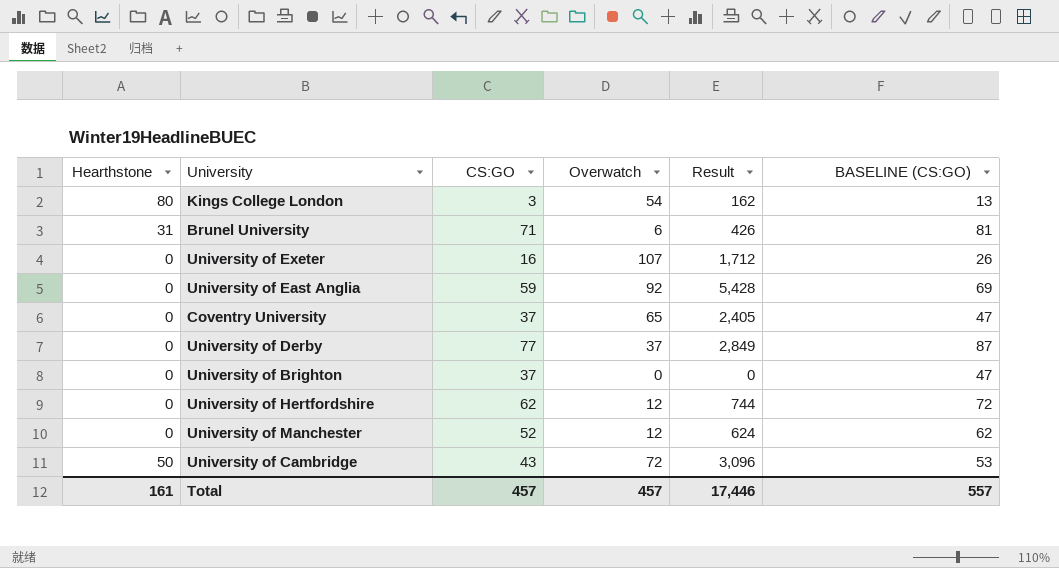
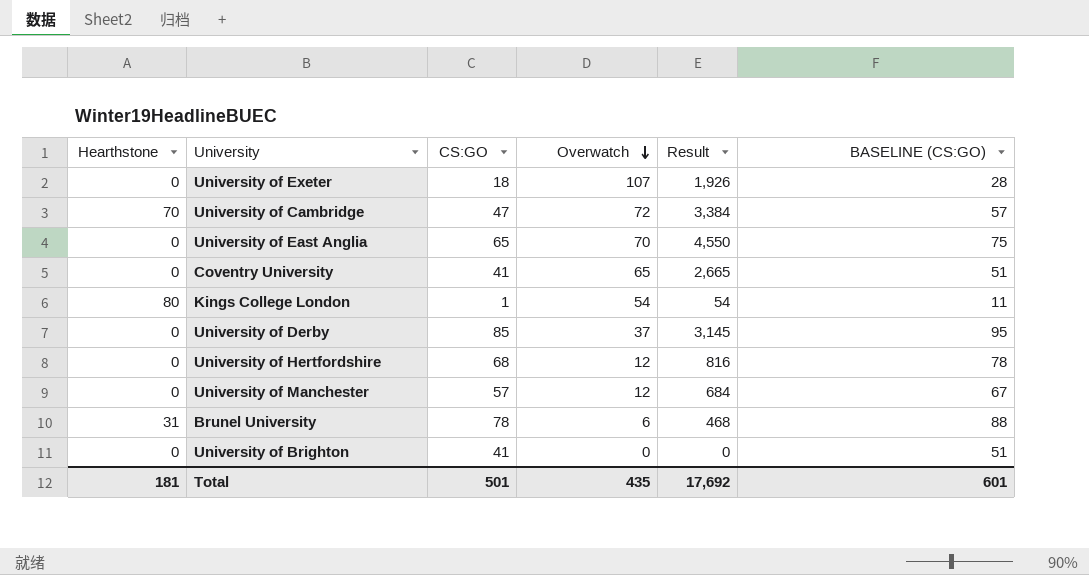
row order: none -> Overwatch descending
University of Exeter | CS:GO: 16 -> 18
University of Exeter | Result: 1,712 -> 1,926
University of Exeter | BASELINE (CS:GO): 26 -> 28
University of Cambridge | Hearthstone: 50 -> 70
University of Cambridge | CS:GO: 43 -> 47
University of Cambridge | Result: 3,096 -> 3,384
University of Cambridge | BASELINE (CS:GO): 53 -> 57
University of East Anglia | CS:GO: 59 -> 65
University of East Anglia | Overwatch: 92 -> 70
University of East Anglia | Result: 5,428 -> 4,550
University of East Anglia | BASELINE (CS:GO): 69 -> 75
Coventry University | CS:GO: 37 -> 41
Coventry University | Result: 2,405 -> 2,665
Coventry University | BASELINE (CS:GO): 47 -> 51
Kings College London | CS:GO: 3 -> 1
Kings College London | Result: 162 -> 54
Kings College London | BASELINE (CS:GO): 13 -> 11
University of Derby | CS:GO: 77 -> 85
University of Derby | Result: 2,849 -> 3,145
University of Derby | BASELINE (CS:GO): 87 -> 95
University of Hertfordshire | CS:GO: 62 -> 68
University of Hertfordshire | Result: 744 -> 816
University of Hertfordshire | BASELINE (CS:GO): 72 -> 78
University of Manchester | CS:GO: 52 -> 57
University of Manchester | Result: 624 -> 684
University of Manchester | BASELINE (CS:GO): 62 -> 67
Brunel University | CS:GO: 71 -> 78
Brunel University | Result: 426 -> 468
Brunel University | BASELINE (CS:GO): 81 -> 88
University of Brighton | CS:GO: 37 -> 41
University of Brighton | BASELINE (CS:GO): 47 -> 51
Total | Hearthstone: 161 -> 181
Total | CS:GO: 457 -> 501
Total | Overwatch: 457 -> 435
Total | Result: 17,446 -> 17,692
Total | BASELINE (CS:GO): 557 -> 601

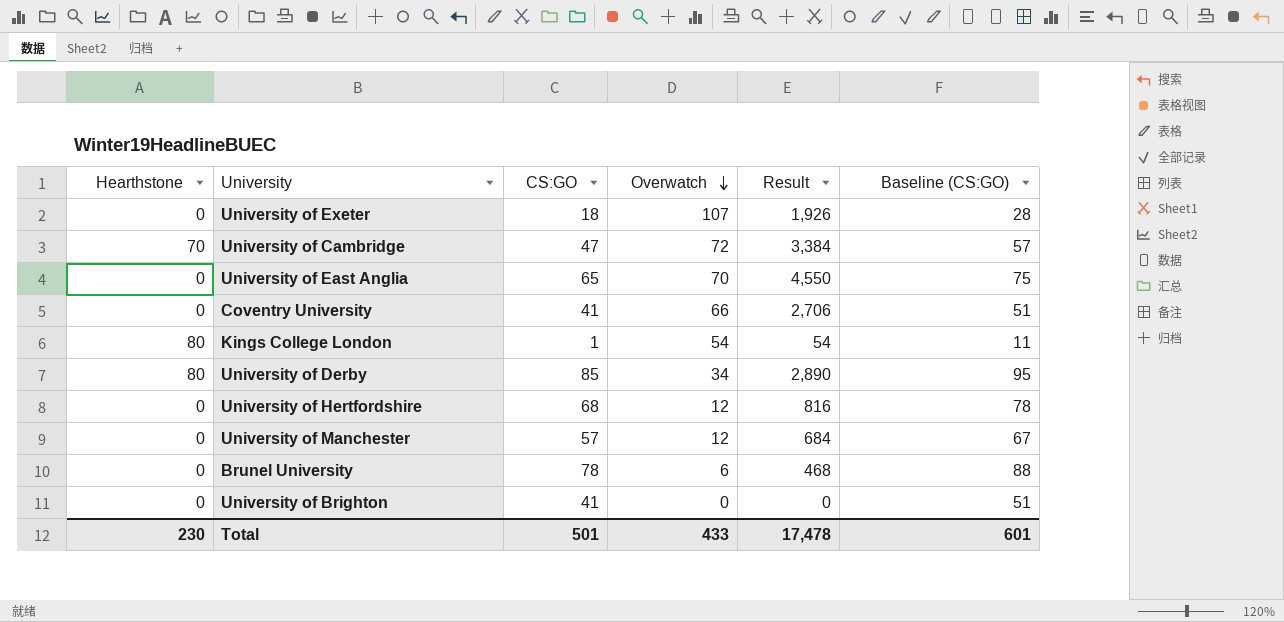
column name: BASELINE (CS:GO) -> Baseline (CS:GO)
Coventry University | Overwatch: 65 -> 66
Coventry University | Result: 2,665 -> 2,706
University of Derby | Hearthstone: 0 -> 80
University of Derby | Overwatch: 37 -> 34
University of Derby | Result: 3,145 -> 2,890
Brunel University | Hearthstone: 31 -> 0
Total | Hearthstone: 181 -> 230
Total | Overwatch: 435 -> 433
Total | Result: 17,692 -> 17,478

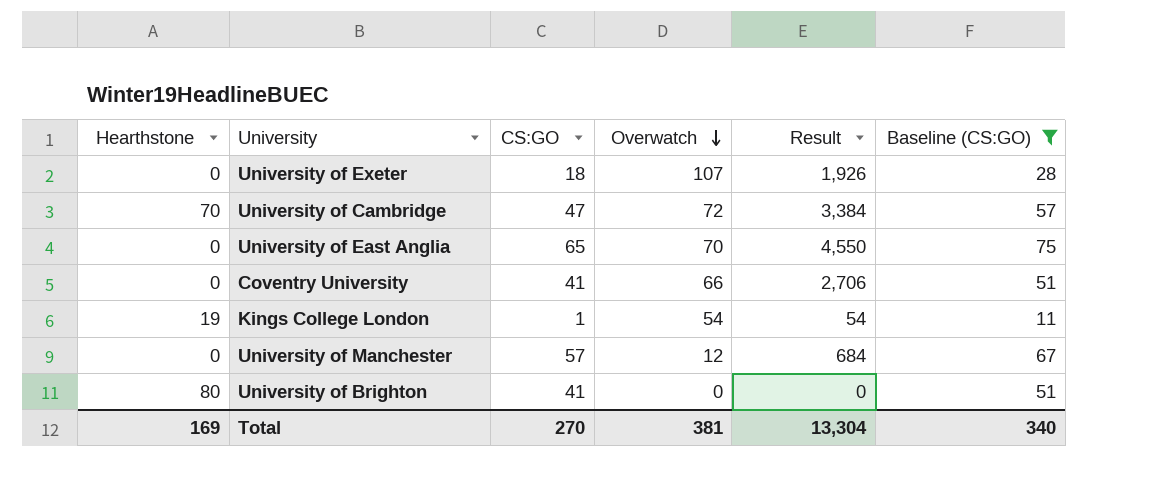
filter: none -> Baseline (CS:GO) <= 75
Kings College London | Hearthstone: 80 -> 19
University of Brighton | Hearthstone: 0 -> 80
Total | Hearthstone: 230 -> 169
Total | CS:GO: 501 -> 270
Total | Overwatch: 433 -> 381
Total | Result: 17,478 -> 13,304
Total | Baseline (CS:GO): 601 -> 340

